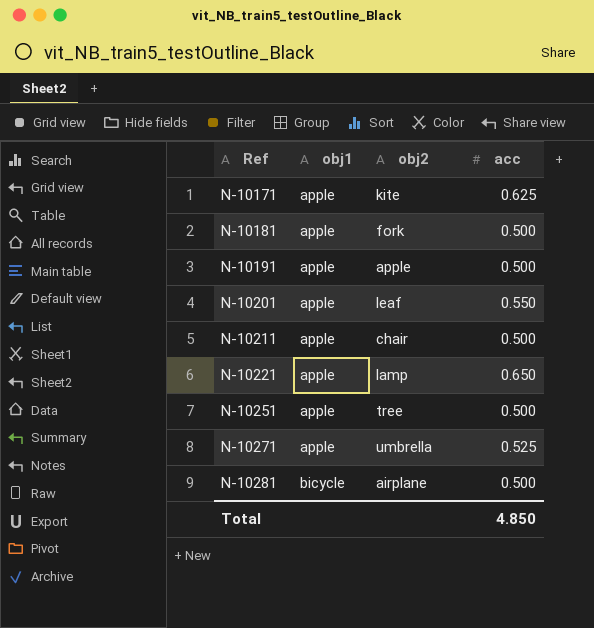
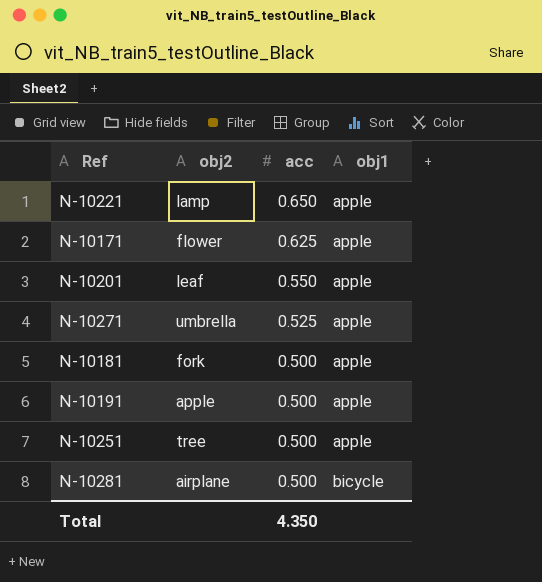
row order: Ref ascending -> acc descending
column obj1 | position: 2 -> 4
row N-10211: apple | chair | 0.500 -> none
N-10171 | obj2: kite -> flower
Total | acc: 4.850 -> 4.350

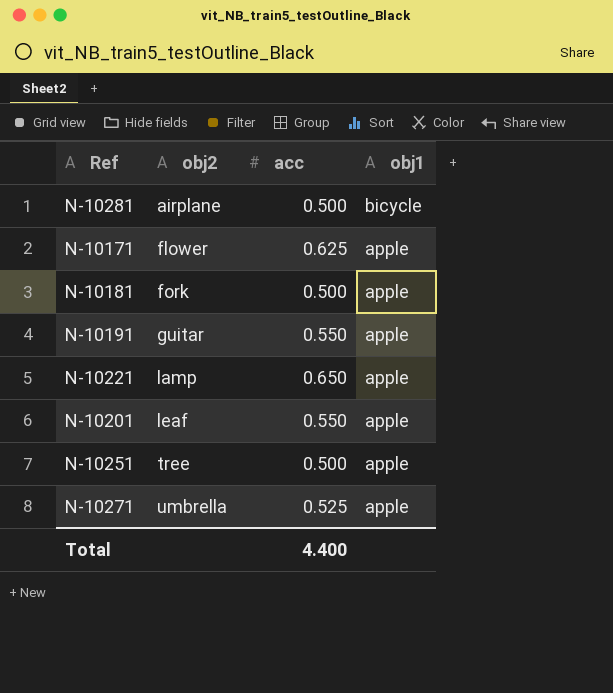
row order: acc descending -> obj2 ascending
N-10191 | obj2: apple -> guitar
N-10191 | acc: 0.500 -> 0.550
Total | acc: 4.350 -> 4.400

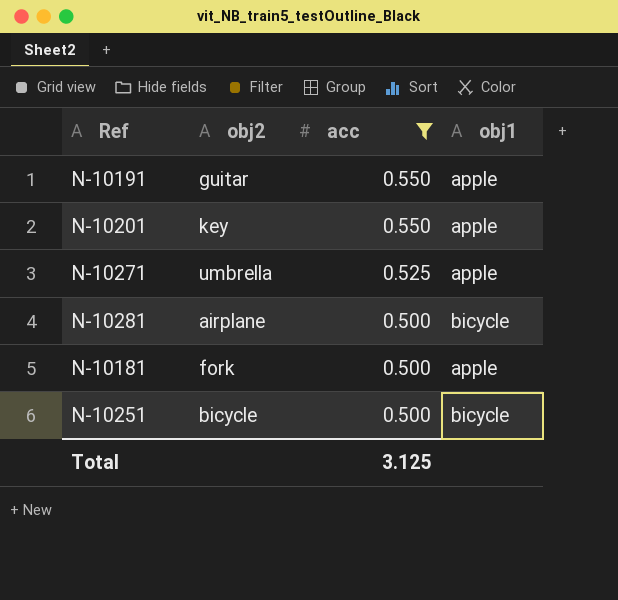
filter: none -> acc <= 0.550
row order: obj2 ascending -> acc descending
N-10201 | obj2: leaf -> key
N-10251 | obj2: tree -> bicycle
N-10251 | obj1: apple -> bicycle
Total | acc: 4.400 -> 3.125

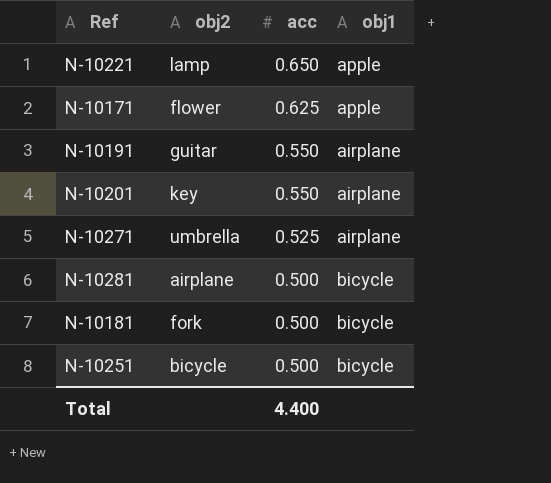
filter: acc <= 0.550 -> none
N-10191 | obj1: apple -> airplane
N-10201 | obj1: apple -> airplane
N-10271 | obj1: apple -> airplane
N-10181 | obj1: apple -> bicycle
Total | acc: 3.125 -> 4.400

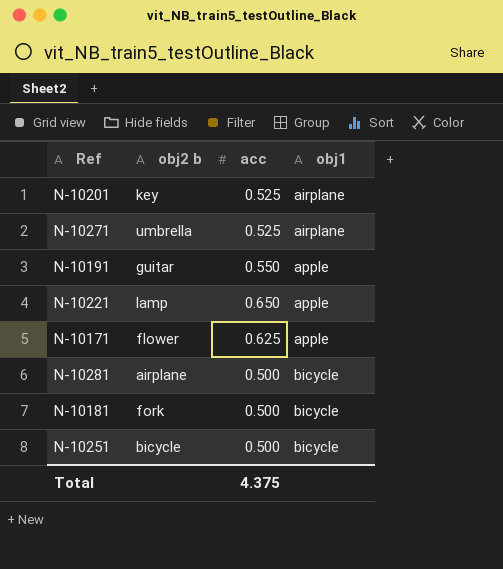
row order: acc descending -> obj1 ascending
column name: obj2 -> obj2 b
N-10201 | acc: 0.550 -> 0.525
N-10191 | obj1: airplane -> apple
Total | acc: 4.400 -> 4.375

